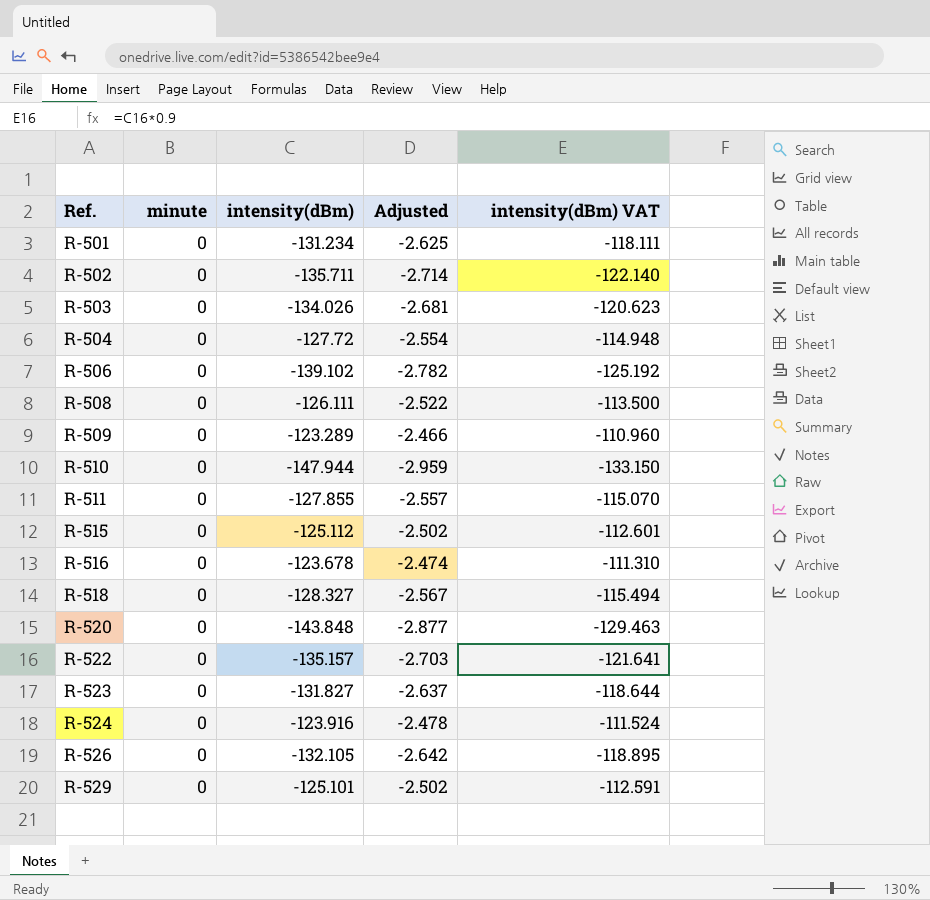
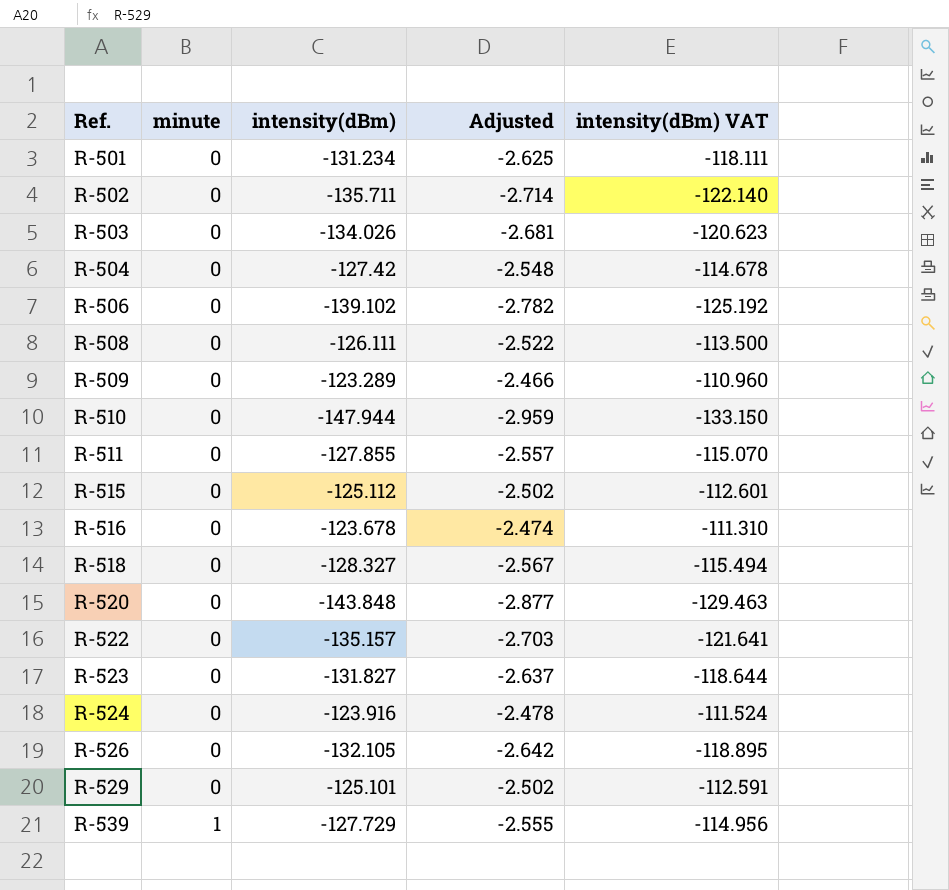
R-504 | intensity(dBm): -127.72 -> -127.42
R-504 | Adjusted: -2.554 -> -2.548
R-504 | intensity(dBm) VAT: -114.948 -> -114.678
row R-539: none -> 1 | -127.729 | -2.555 | -114.956

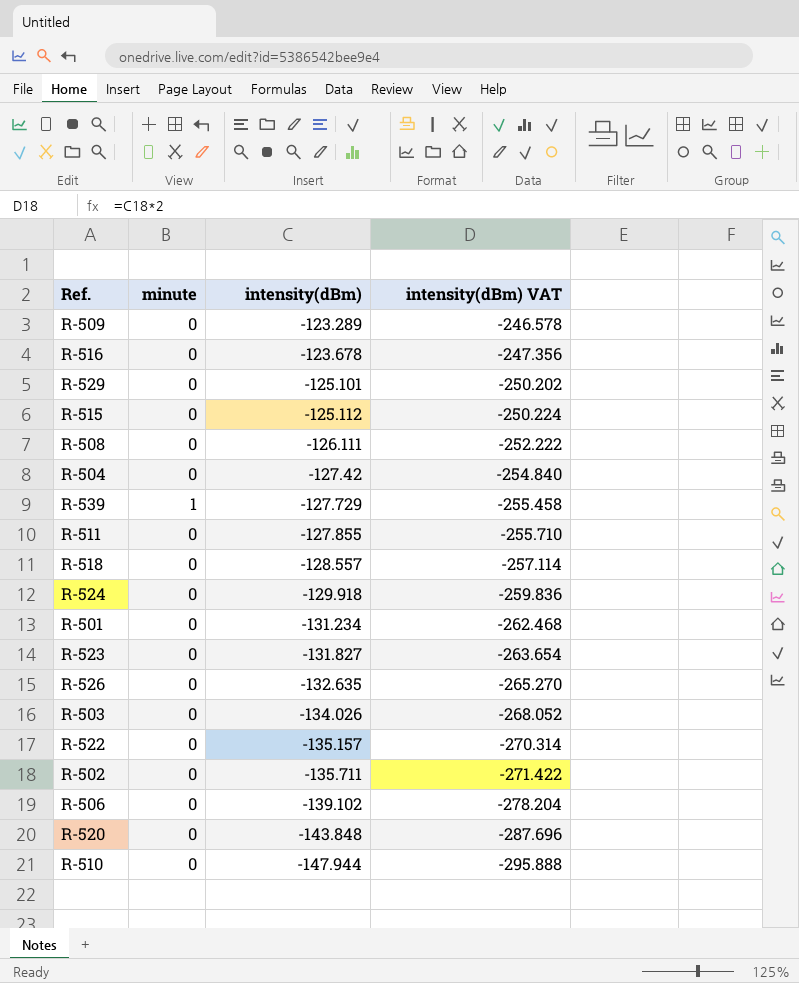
row order: Ref. ascending -> intensity(dBm) descending
column Adjusted | formula: [intensity(dBm)] * 0.02 -> none
column intensity(dBm) VAT | formula: [intensity(dBm)] * 0.9 -> [intensity(dBm)] * 2
R-518 | intensity(dBm): -128.327 -> -128.557
R-524 | intensity(dBm): -123.916 -> -129.918
R-526 | intensity(dBm): -132.105 -> -132.635

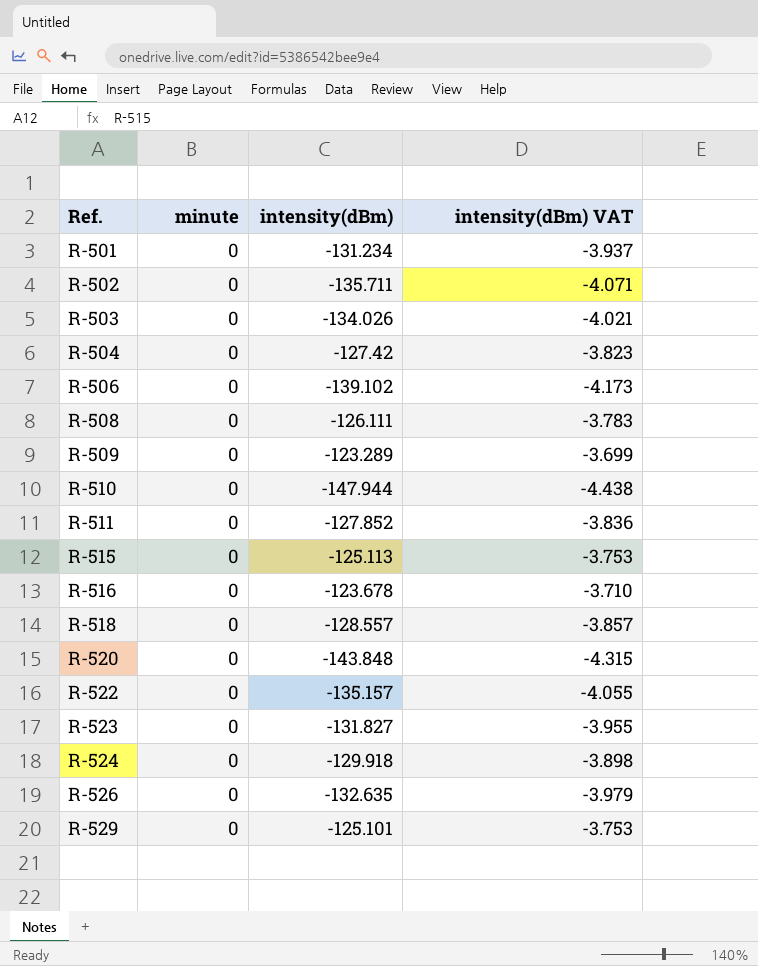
row order: intensity(dBm) descending -> Ref. ascending
column intensity(dBm) VAT | formula: [intensity(dBm)] * 2 -> [intensity(dBm)] * 0.03
row R-539: 1 | -127.729 | -255.458 -> none
R-511 | intensity(dBm): -127.855 -> -127.852
R-515 | intensity(dBm): -125.112 -> -125.113

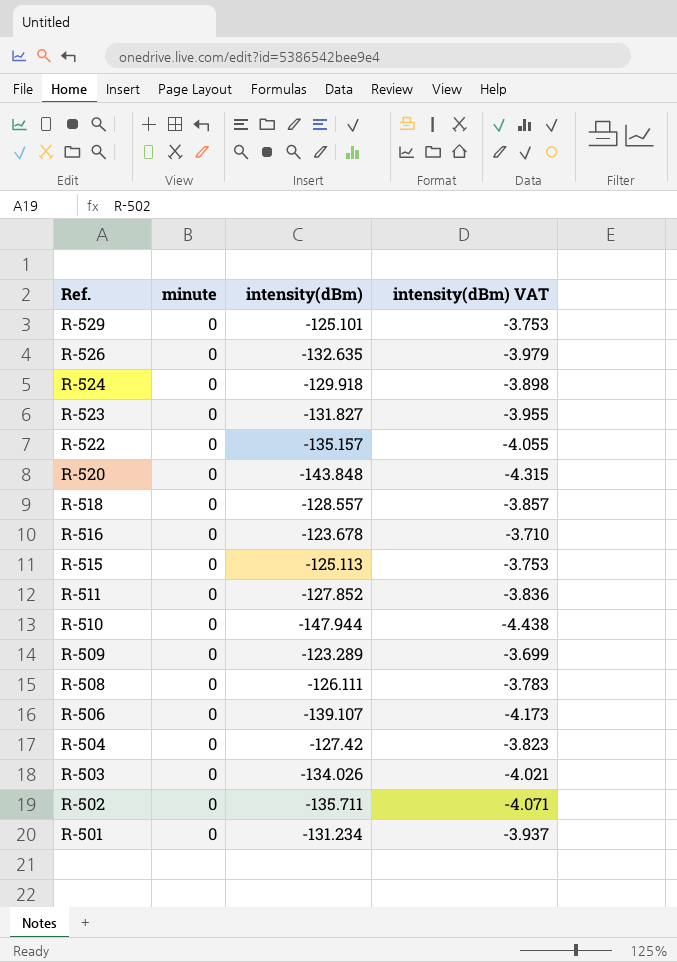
row order: Ref. ascending -> Ref. descending
R-506 | intensity(dBm): -139.102 -> -139.107

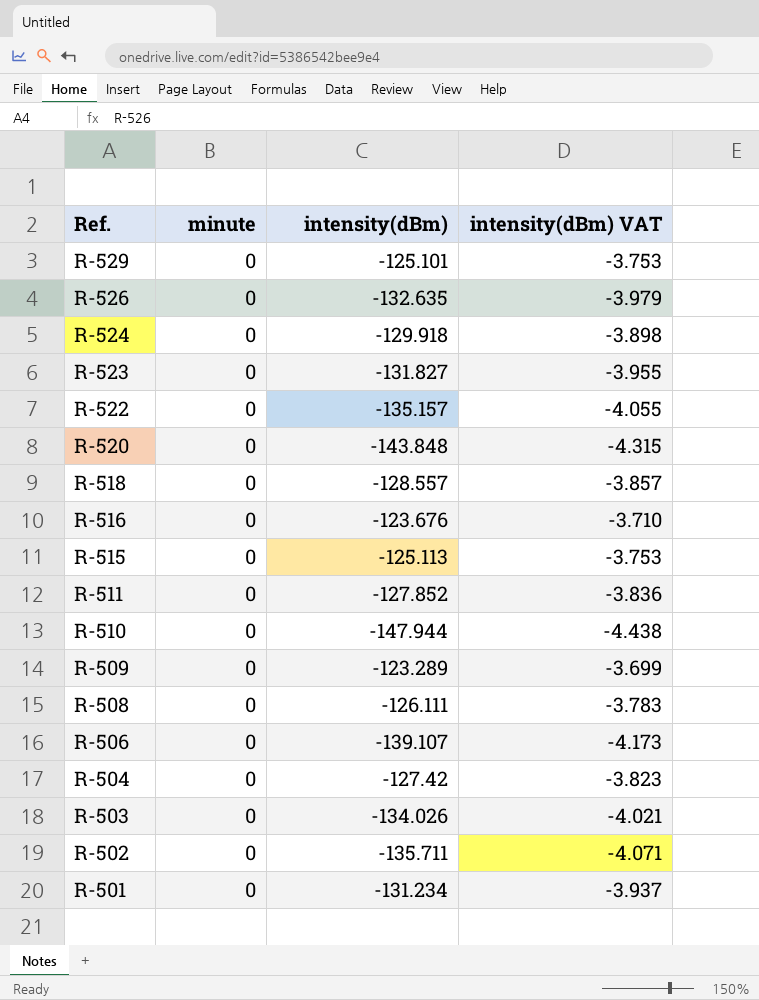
R-516 | intensity(dBm): -123.678 -> -123.676

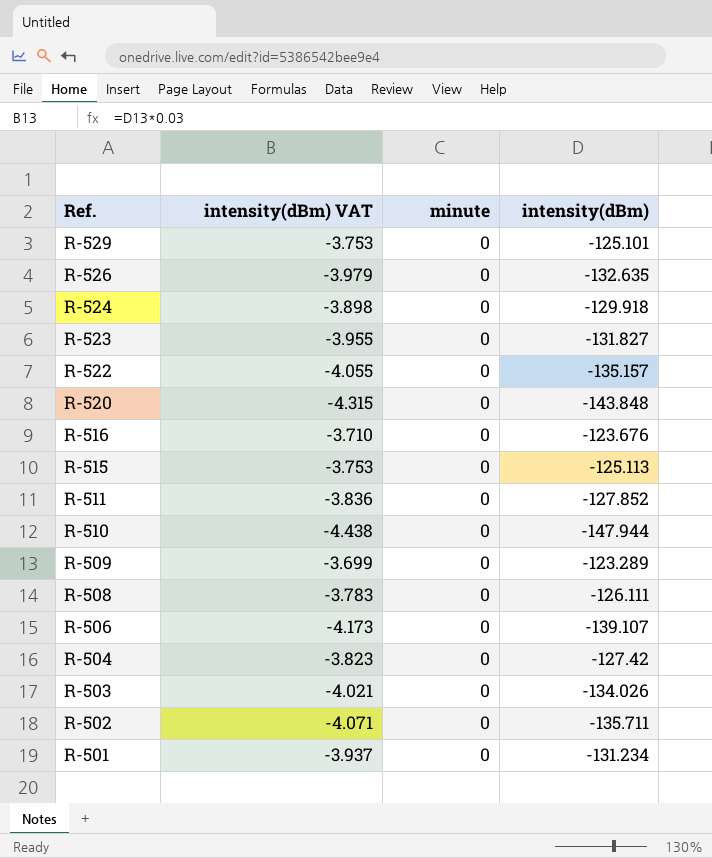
column intensity(dBm) VAT | position: 4 -> 2
row R-518: 0 | -128.557 | -3.857 -> none

